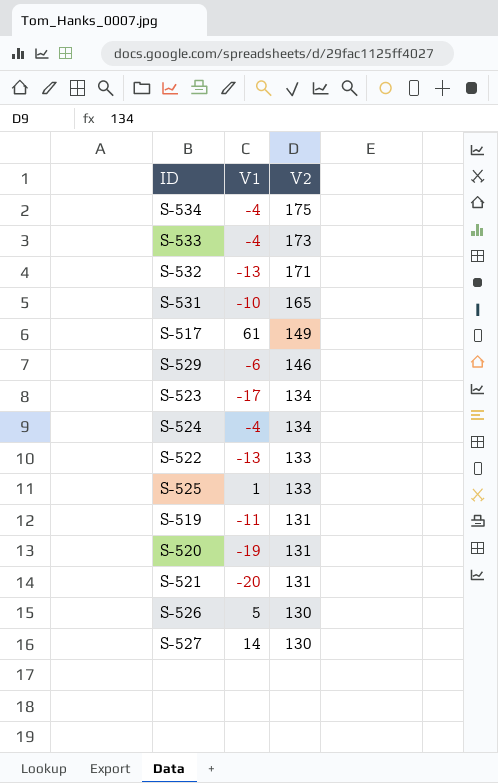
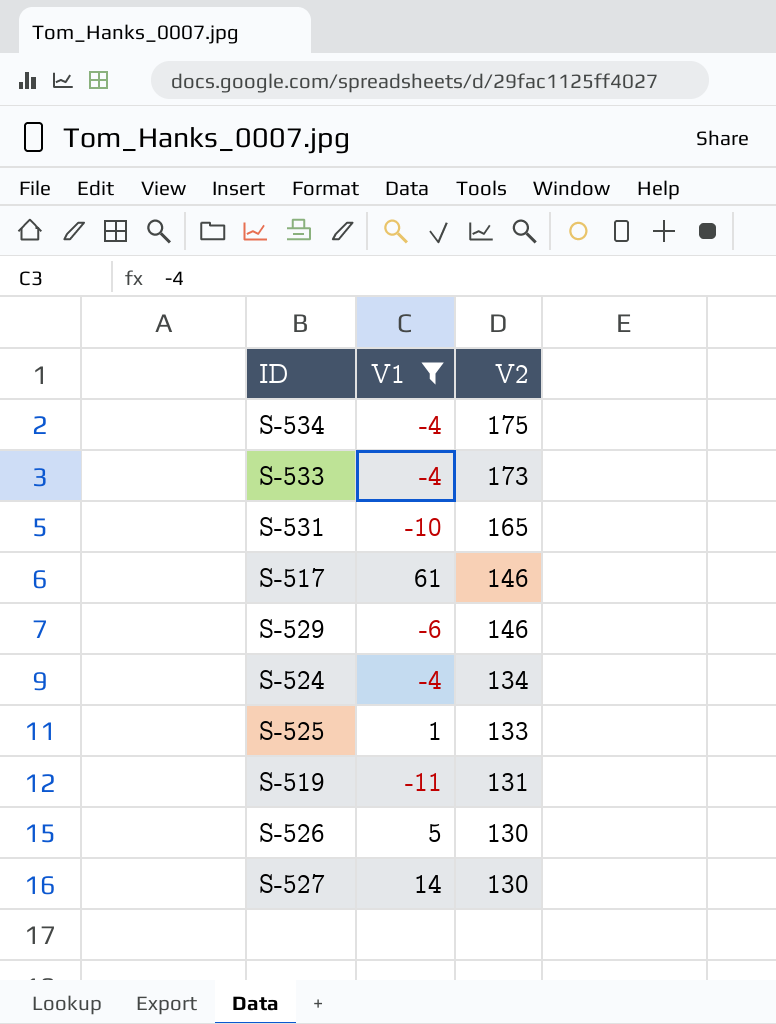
filter: none -> V1 >= -11
S-517 | V2: 149 -> 146

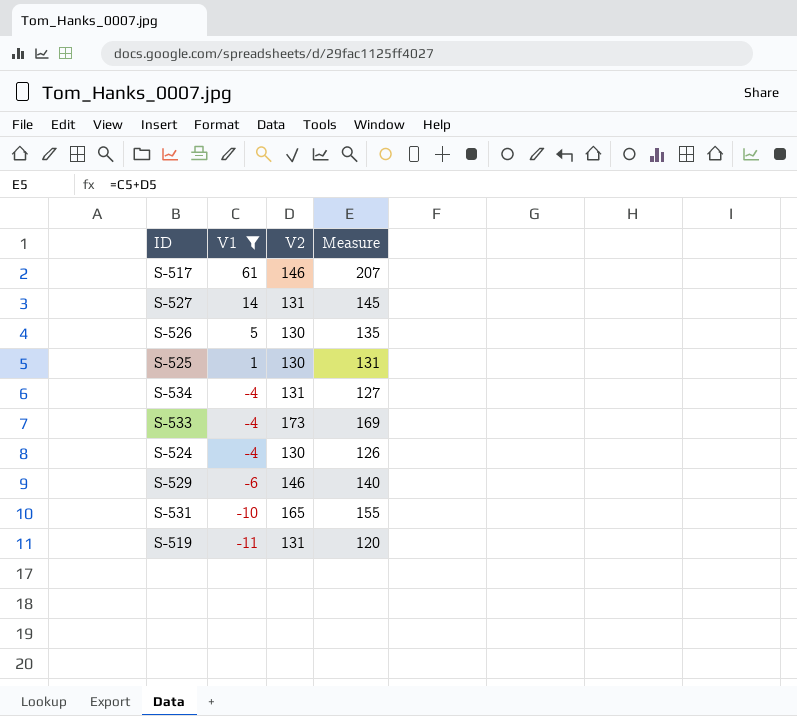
row order: V2 descending -> V1 descending
column Measure | formula: none -> [V1] + [V2]
S-527 | V2: 130 -> 131
S-525 | V2: 133 -> 130
S-534 | V2: 175 -> 131
S-524 | V2: 134 -> 130

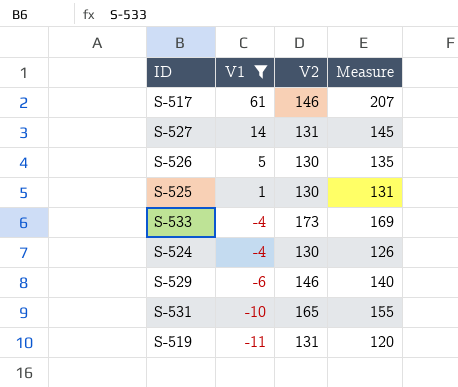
row S-534: -4 | 131 | 127 -> none

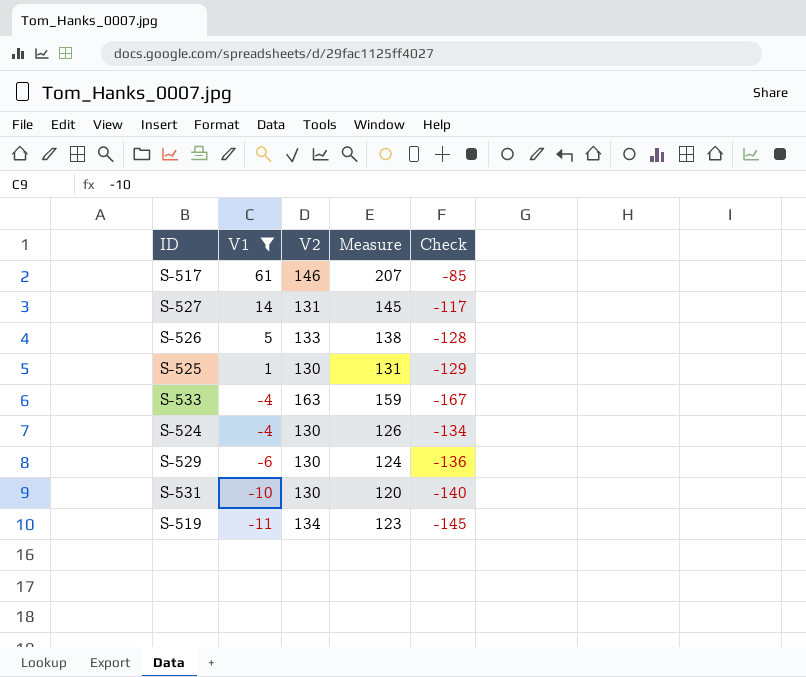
column Check | formula: none -> [V1] - [V2]
S-526 | V2: 130 -> 133
S-526 | Measure: 135 -> 138
S-533 | V2: 173 -> 163
S-533 | Measure: 169 -> 159
S-529 | V2: 146 -> 130
S-529 | Measure: 140 -> 124
S-531 | V2: 165 -> 130
S-531 | Measure: 155 -> 120
S-519 | V2: 131 -> 134
S-519 | Measure: 120 -> 123

